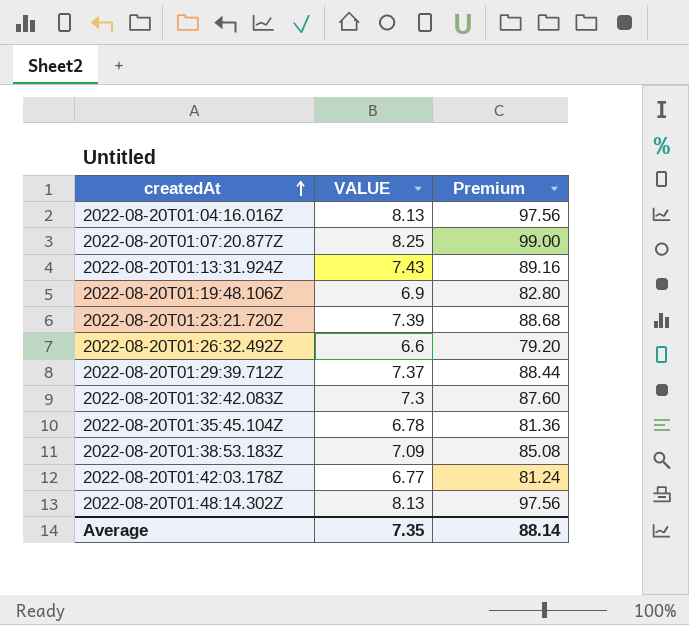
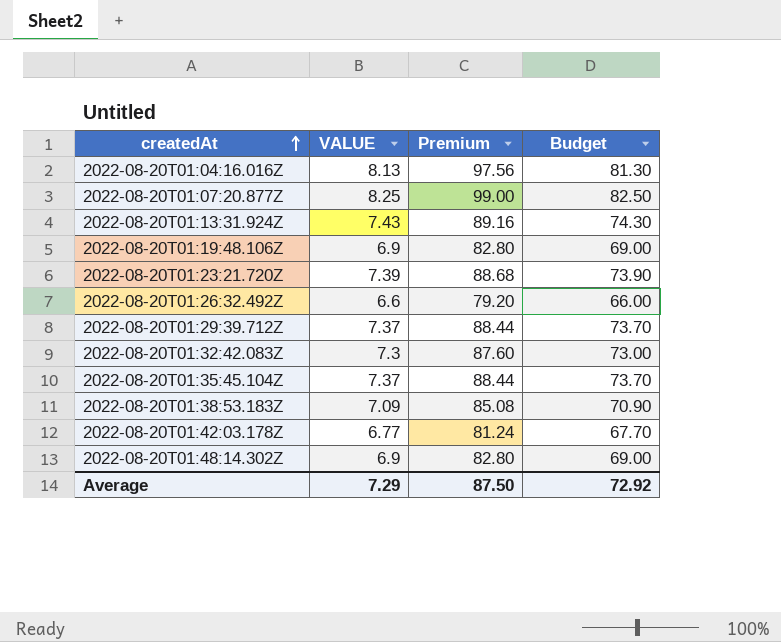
column Budget | formula: none -> [VALUE] * 10
2022-08-20T01:35:45.104Z | VALUE: 6.78 -> 7.37
2022-08-20T01:35:45.104Z | Premium: 81.36 -> 88.44
2022-08-20T01:48:14.302Z | VALUE: 8.13 -> 6.9
2022-08-20T01:48:14.302Z | Premium: 97.56 -> 82.80
Average | VALUE: 7.35 -> 7.29
Average | Premium: 88.14 -> 87.50

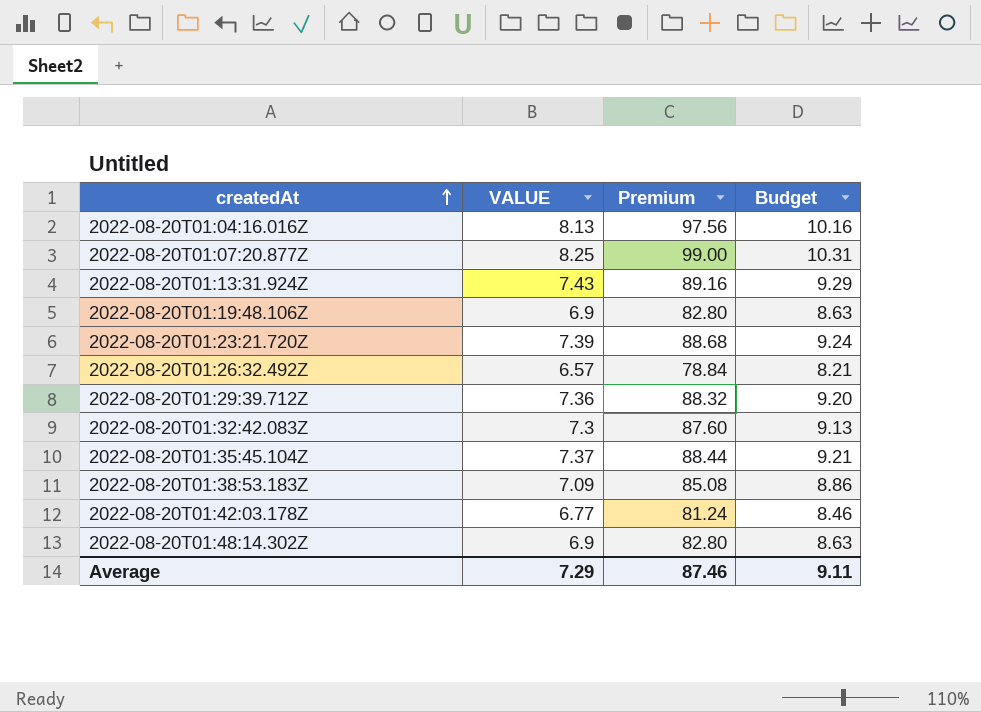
column Budget | formula: [VALUE] * 10 -> [VALUE] * 1.25
2022-08-20T01:26:32.492Z | VALUE: 6.6 -> 6.57
2022-08-20T01:26:32.492Z | Premium: 79.20 -> 78.84
2022-08-20T01:29:39.712Z | VALUE: 7.37 -> 7.36
2022-08-20T01:29:39.712Z | Premium: 88.44 -> 88.32
Average | Premium: 87.50 -> 87.46
Average | Budget: 72.92 -> 9.11

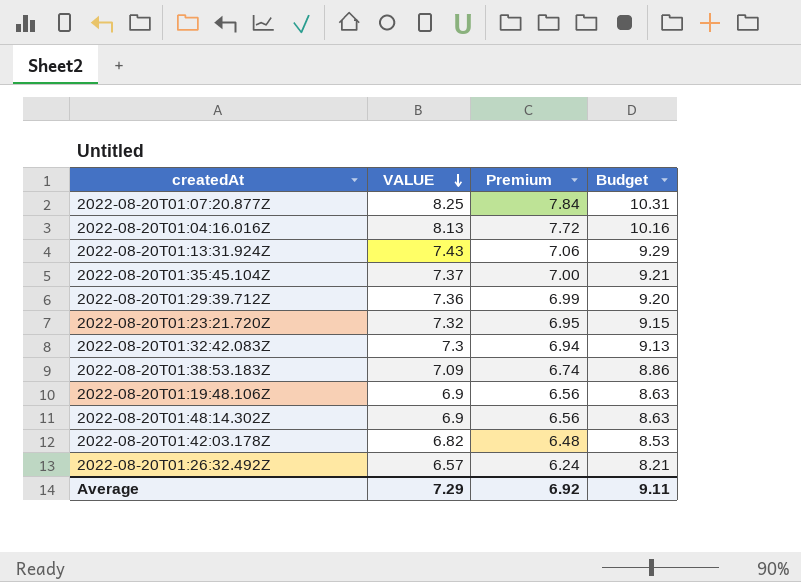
row order: createdAt ascending -> VALUE descending
column Premium | formula: [VALUE] * 12 -> [VALUE] * 0.95
2022-08-20T01:23:21.720Z | VALUE: 7.39 -> 7.32
2022-08-20T01:23:21.720Z | Budget: 9.24 -> 9.15
2022-08-20T01:42:03.178Z | VALUE: 6.77 -> 6.82
2022-08-20T01:42:03.178Z | Budget: 8.46 -> 8.53
Average | Premium: 87.46 -> 6.92

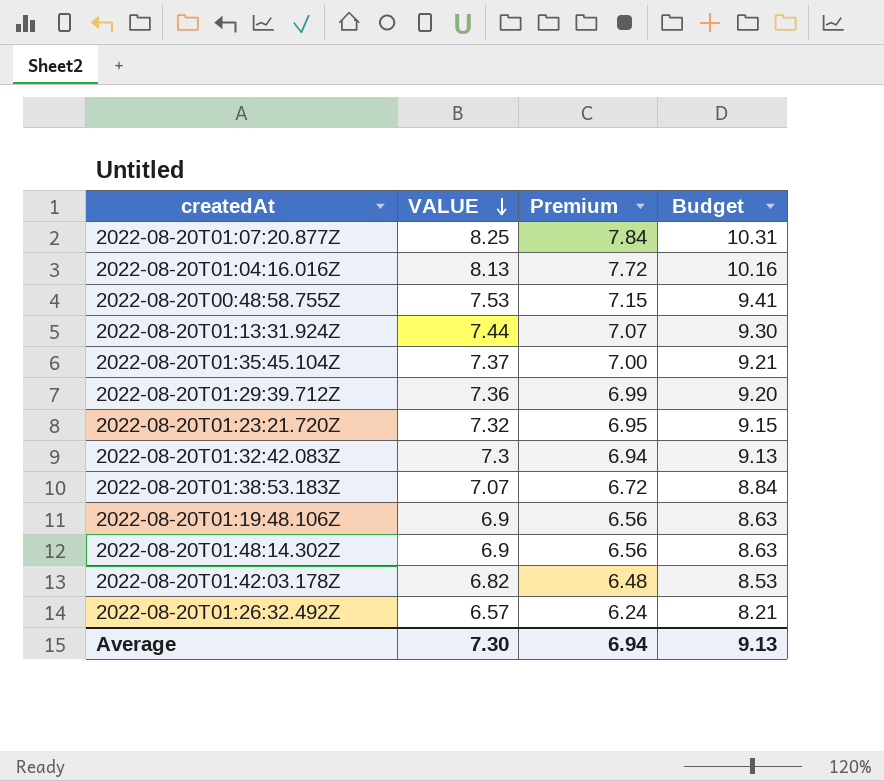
row 2022-08-20T00:48:58.755Z: none -> 7.53 | 7.15 | 9.41
2022-08-20T01:13:31.924Z | VALUE: 7.43 -> 7.44
2022-08-20T01:13:31.924Z | Premium: 7.06 -> 7.07
2022-08-20T01:13:31.924Z | Budget: 9.29 -> 9.30
2022-08-20T01:38:53.183Z | VALUE: 7.09 -> 7.07
2022-08-20T01:38:53.183Z | Premium: 6.74 -> 6.72
2022-08-20T01:38:53.183Z | Budget: 8.86 -> 8.84
Average | VALUE: 7.29 -> 7.30
Average | Premium: 6.92 -> 6.94
Average | Budget: 9.11 -> 9.13

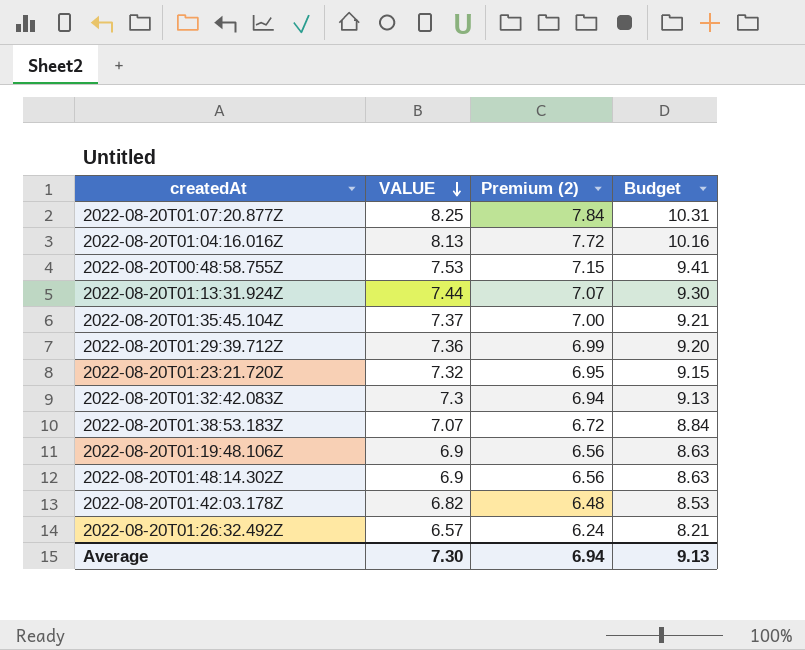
column name: Premium -> Premium (2)

